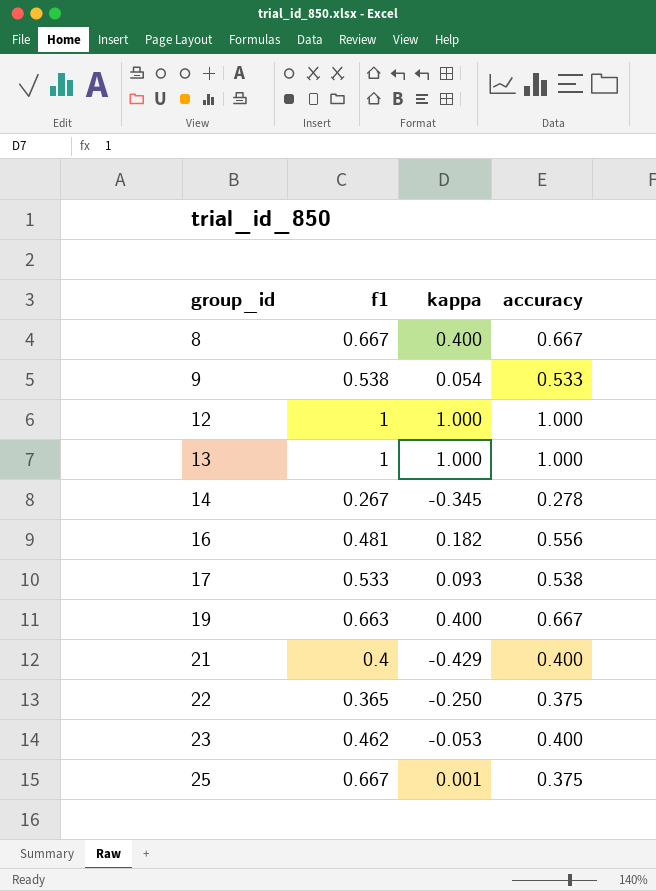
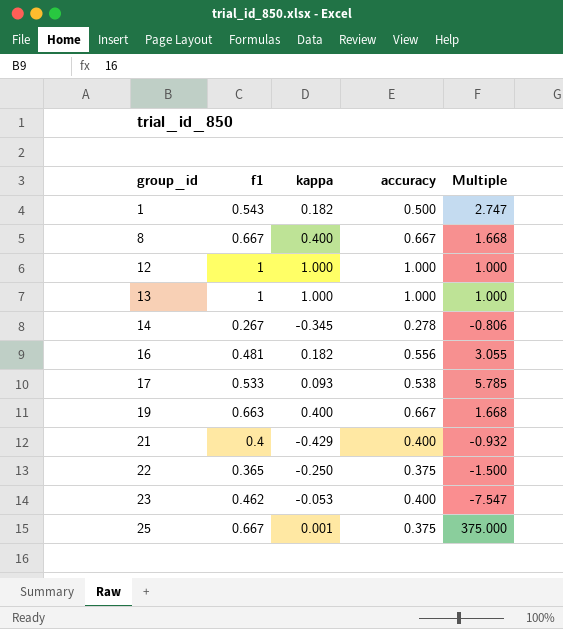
column Multiple | formula: none -> [accuracy] / [kappa]
row 9: 0.538 | 0.054 | 0.533 -> none
row 1: none -> 0.543 | 0.182 | 0.500 | 2.747

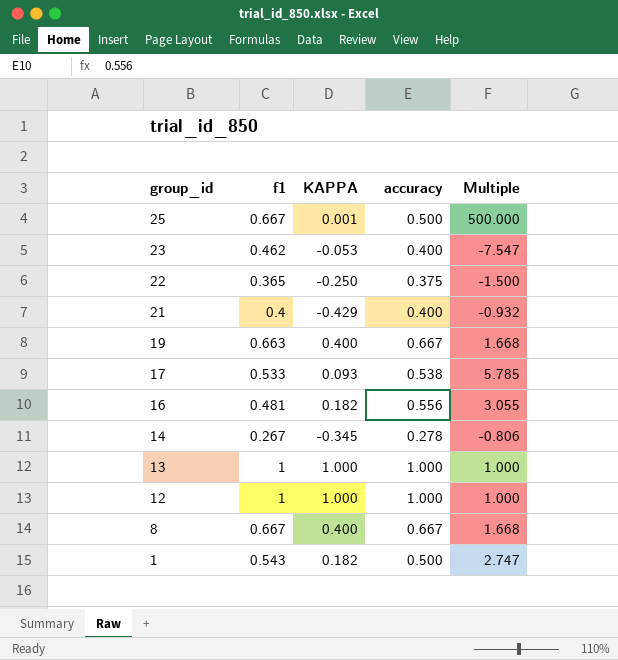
row order: group_id ascending -> group_id descending
column name: kappa -> KAPPA
25 | accuracy: 0.375 -> 0.500
25 | Multiple: 375.000 -> 500.000

